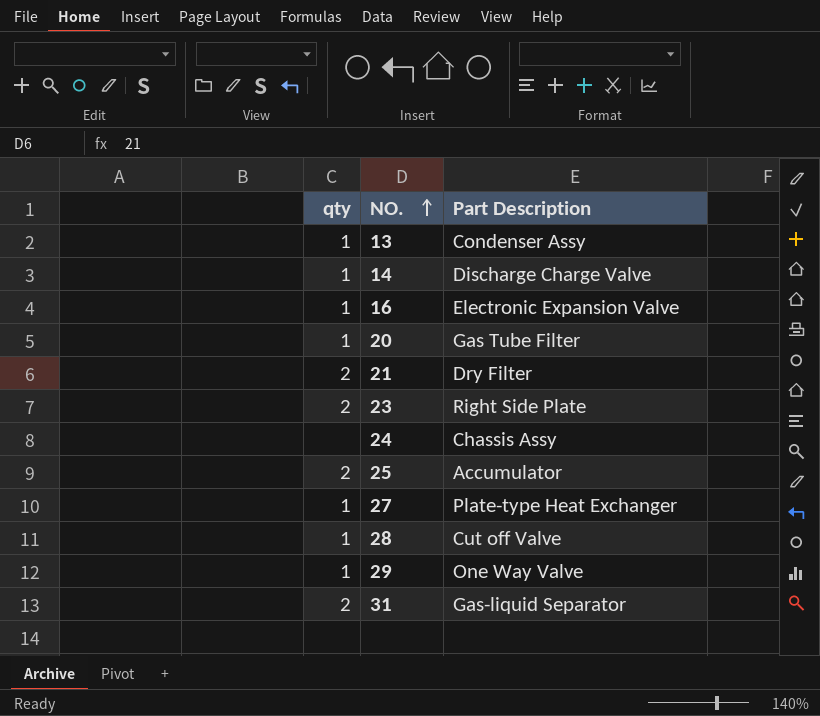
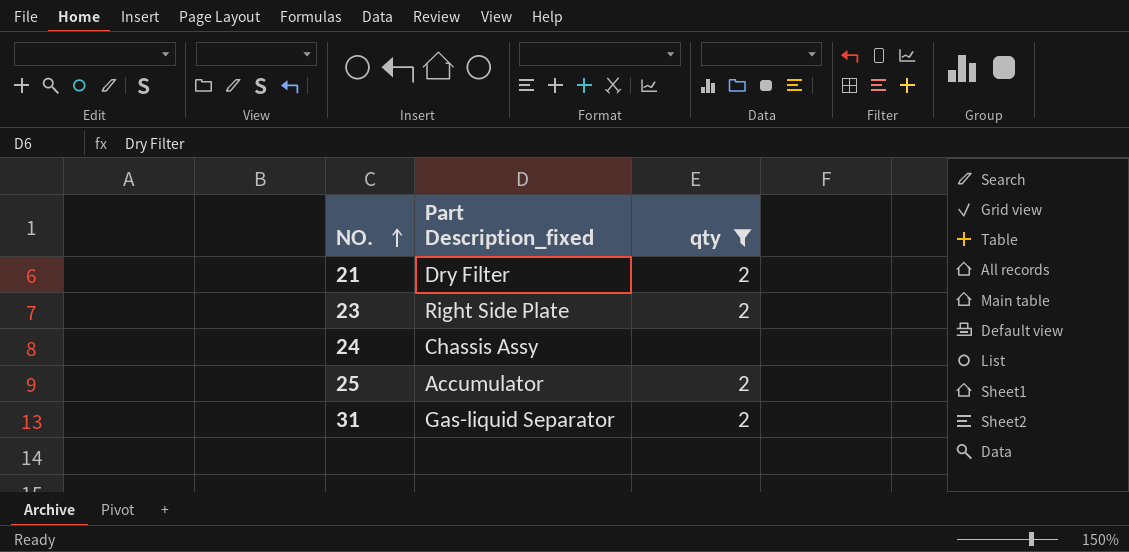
filter: none -> qty != 1
column name: Part Description -> Part Description_fixed
column qty | position: 1 -> 3

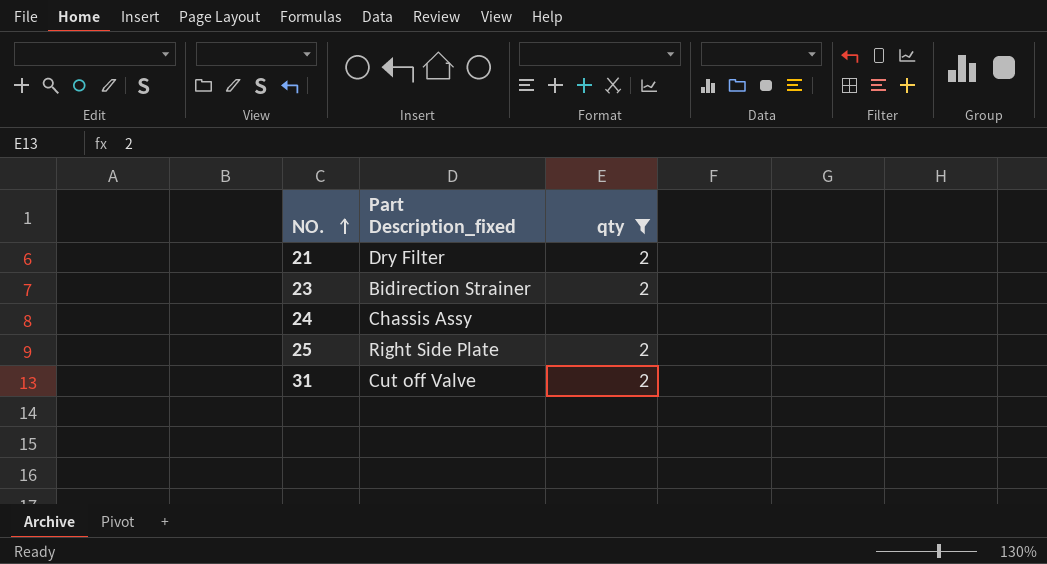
23 | Part Description_fixed: Right Side Plate -> Bidirection Strainer
25 | Part Description_fixed: Accumulator -> Right Side Plate
31 | Part Description_fixed: Gas-liquid Separator -> Cut off Valve

